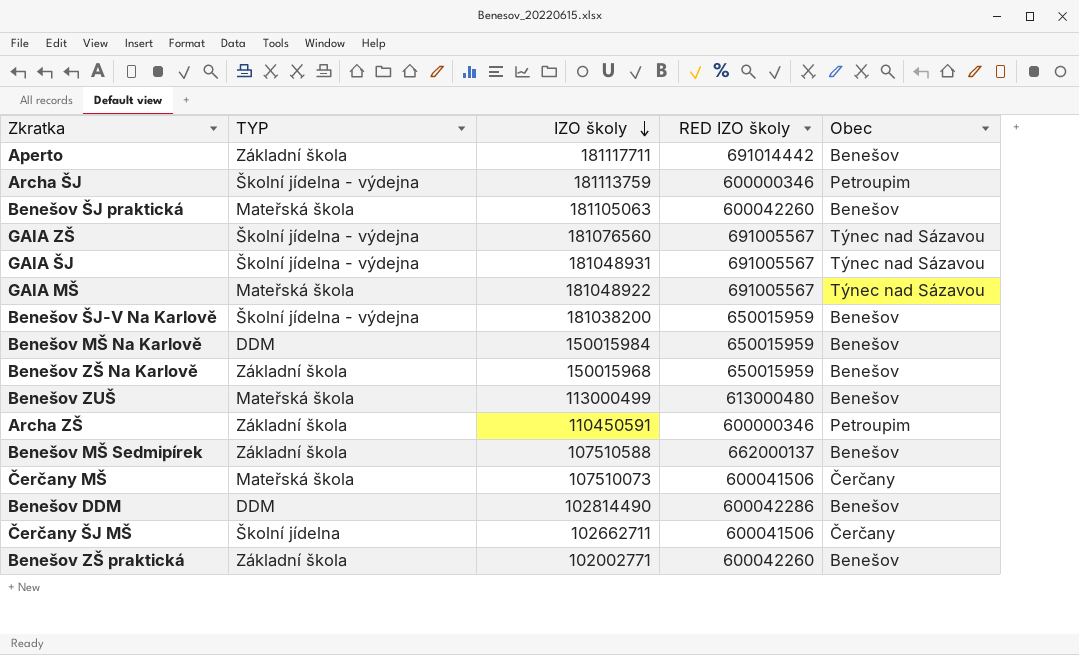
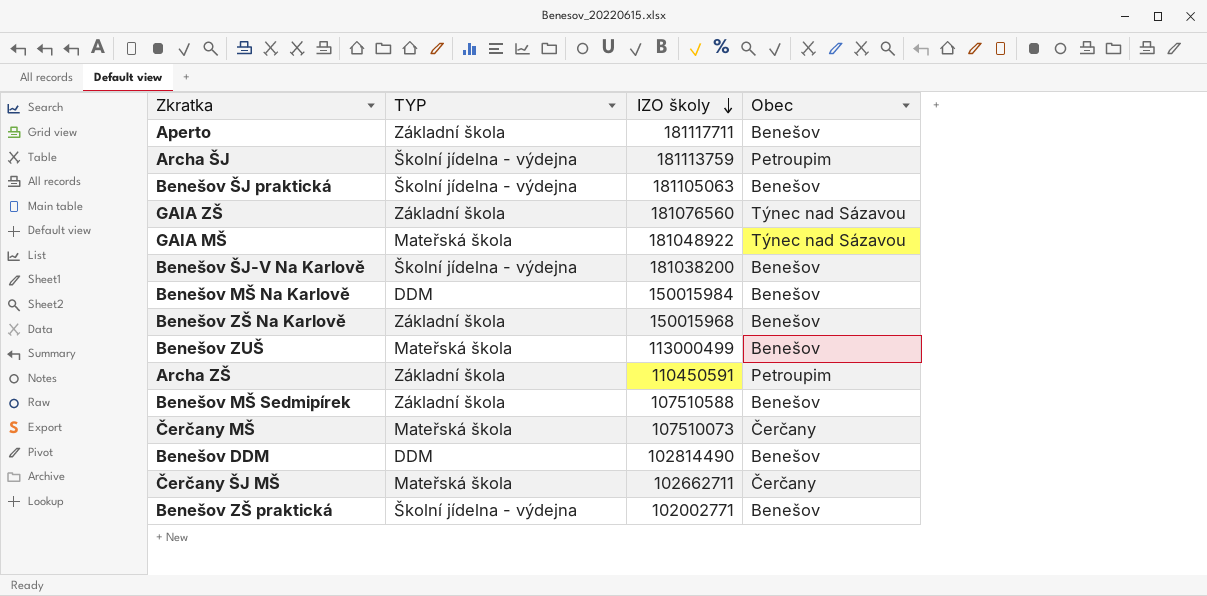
column RED IZO školy | position: 4 -> none
row GAIA ŠJ: Školní jídelna - výdejna | 181048931 | 691005567 | Týnec nad Sázavou -> none
Benešov ŠJ praktická | TYP: Mateřská škola -> Školní jídelna - výdejna
GAIA ZŠ | TYP: Školní jídelna - výdejna -> Základní škola
Čerčany ŠJ MŠ | TYP: Školní jídelna -> Mateřská škola
Benešov ZŠ praktická | TYP: Základní škola -> Školní jídelna - výdejna

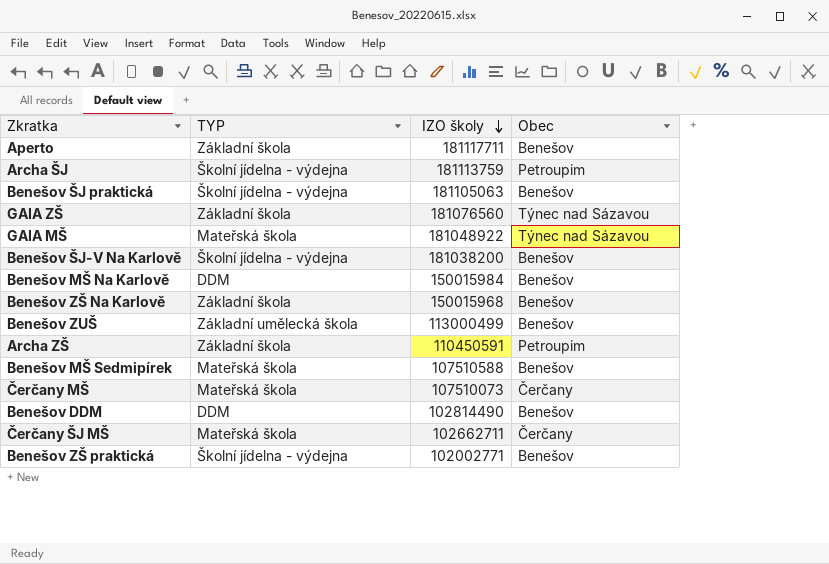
Benešov ZUŠ | TYP: Mateřská škola -> Základní umělecká škola
Benešov MŠ Sedmipírek | TYP: Základní škola -> Mateřská škola

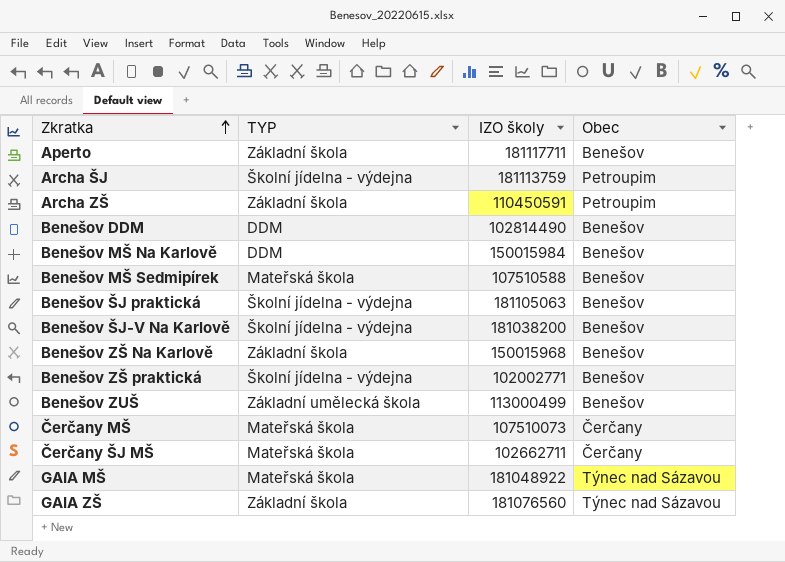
row order: IZO školy descending -> Zkratka ascending

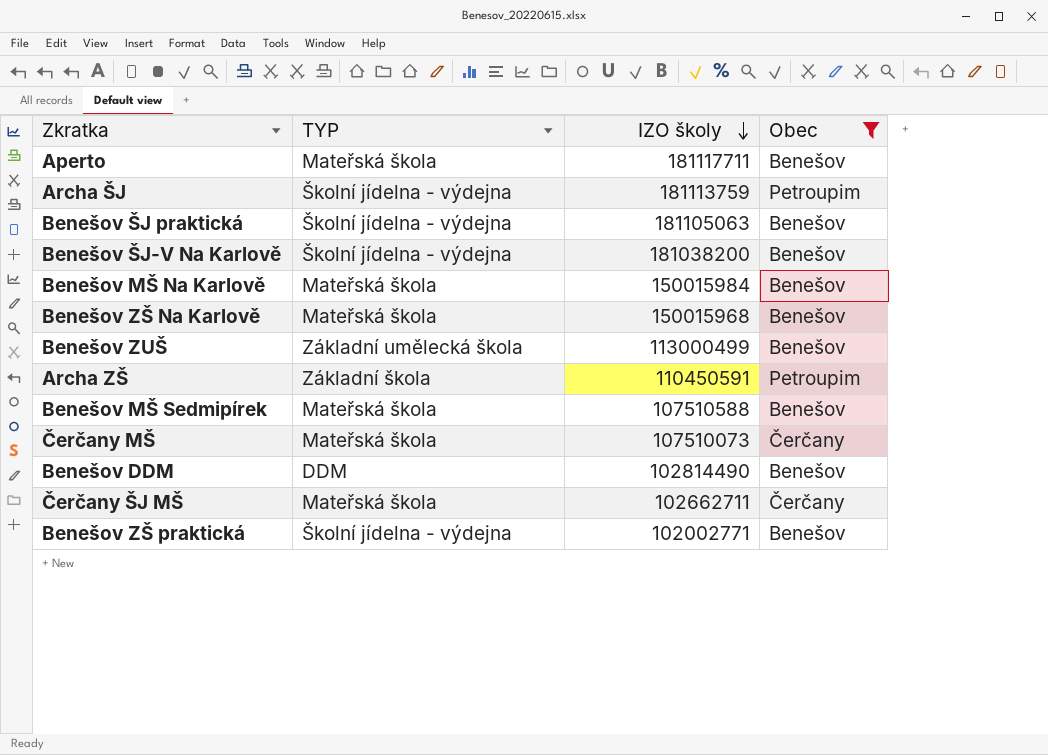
filter: none -> Obec != Týnec nad Sázavou
row order: Zkratka ascending -> IZO školy descending
Aperto | TYP: Základní škola -> Mateřská škola
Benešov MŠ Na Karlově | TYP: DDM -> Mateřská škola
Benešov ZŠ Na Karlově | TYP: Základní škola -> Mateřská škola

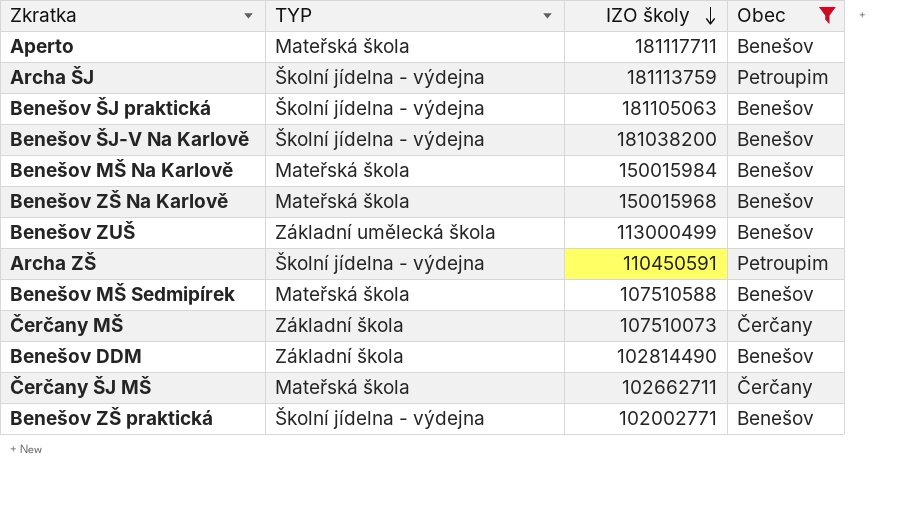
Archa ZŠ | TYP: Základní škola -> Školní jídelna - výdejna
Čerčany MŠ | TYP: Mateřská škola -> Základní škola
Benešov DDM | TYP: DDM -> Základní škola

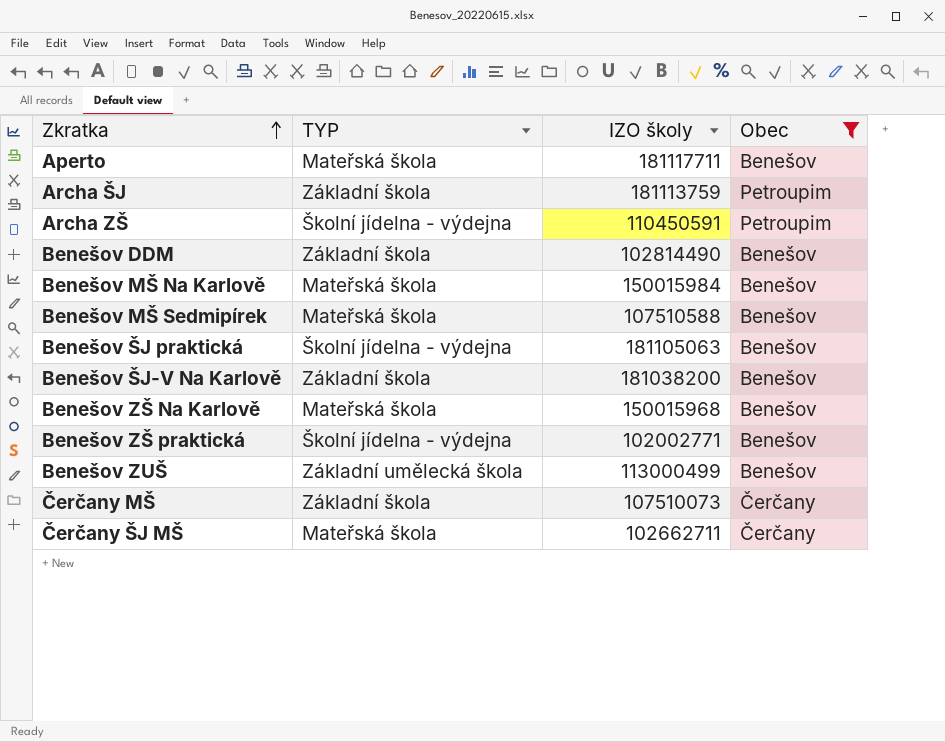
row order: IZO školy descending -> Zkratka ascending
Archa ŠJ | TYP: Školní jídelna - výdejna -> Základní škola
Benešov ŠJ-V Na Karlově | TYP: Školní jídelna - výdejna -> Základní škola

